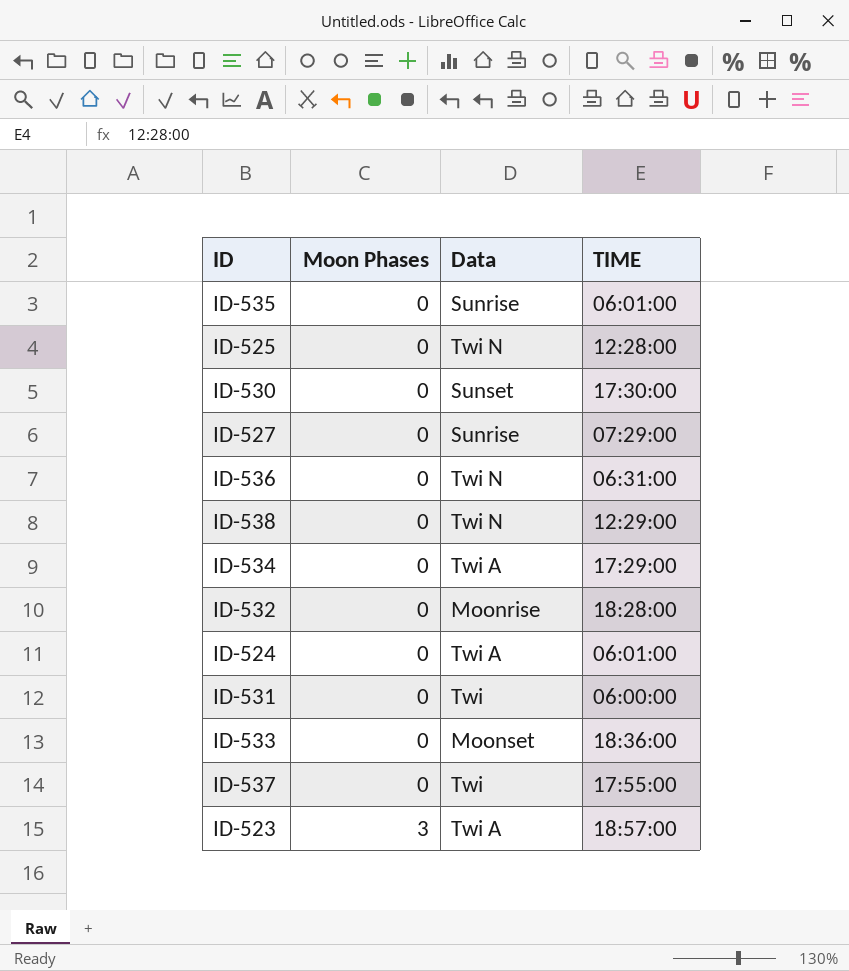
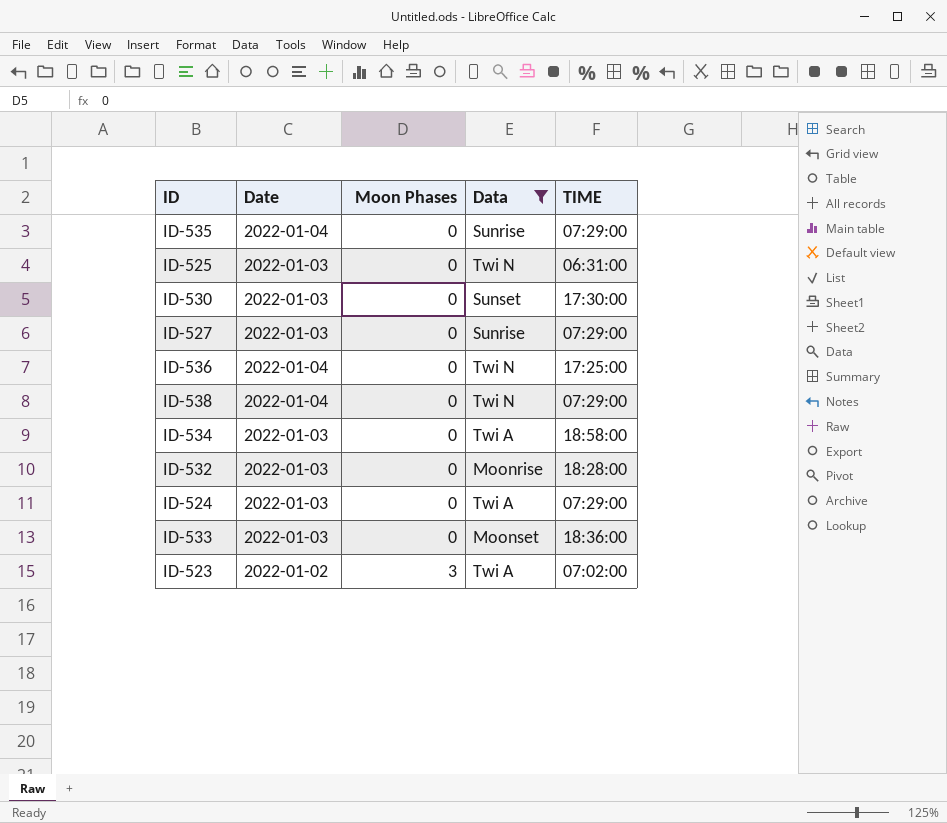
filter: none -> Data != Twi
column Date | position: none -> 2
ID-535 | TIME: 06:01:00 -> 07:29:00
ID-525 | TIME: 12:28:00 -> 06:31:00
ID-536 | TIME: 06:31:00 -> 17:25:00
ID-538 | TIME: 12:29:00 -> 07:29:00
ID-534 | TIME: 17:29:00 -> 18:58:00
ID-524 | TIME: 06:01:00 -> 07:29:00
ID-523 | TIME: 18:57:00 -> 07:02:00

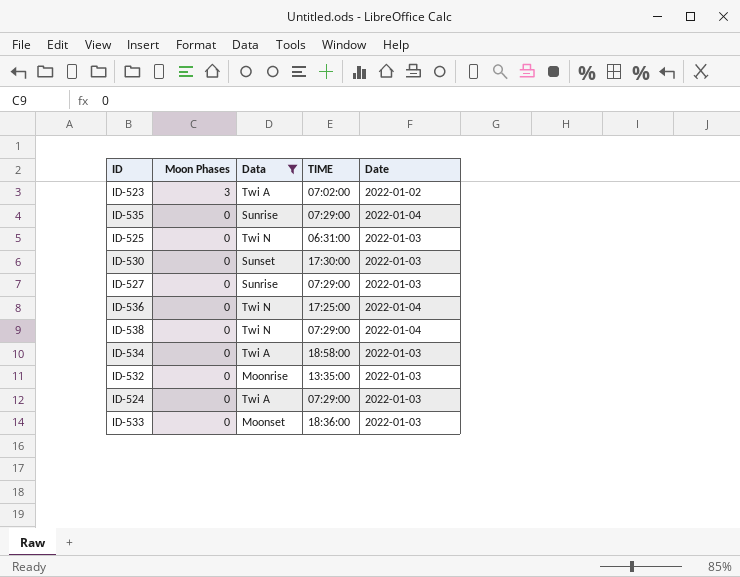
row order: Moon Phases ascending -> Moon Phases descending
column Date | position: 2 -> 5
ID-532 | TIME: 18:28:00 -> 13:35:00

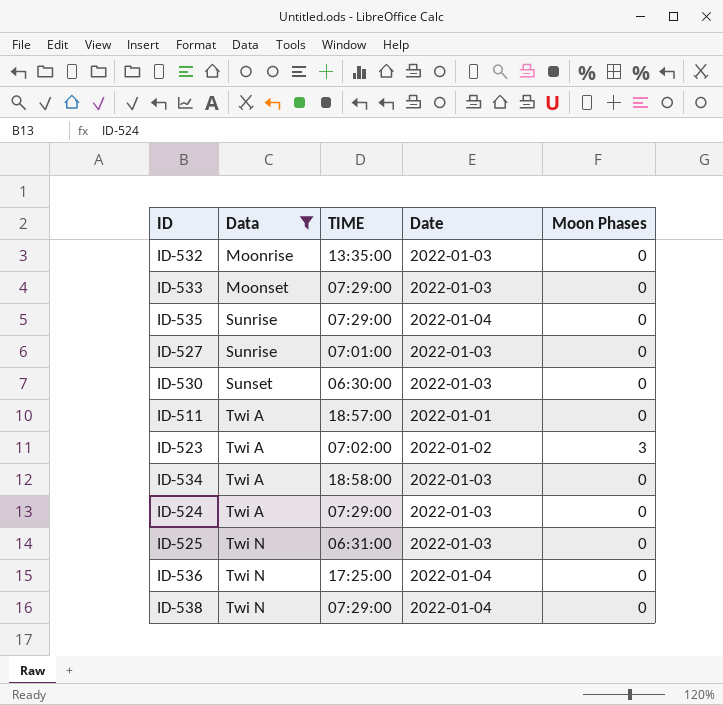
row order: Moon Phases descending -> Data ascending
column Moon Phases | position: 2 -> 5
ID-533 | TIME: 18:36:00 -> 07:29:00
ID-527 | TIME: 07:29:00 -> 07:01:00
ID-530 | TIME: 17:30:00 -> 06:30:00
row ID-511: none -> Twi A | 18:57:00 | 2022-01-01 | 0

